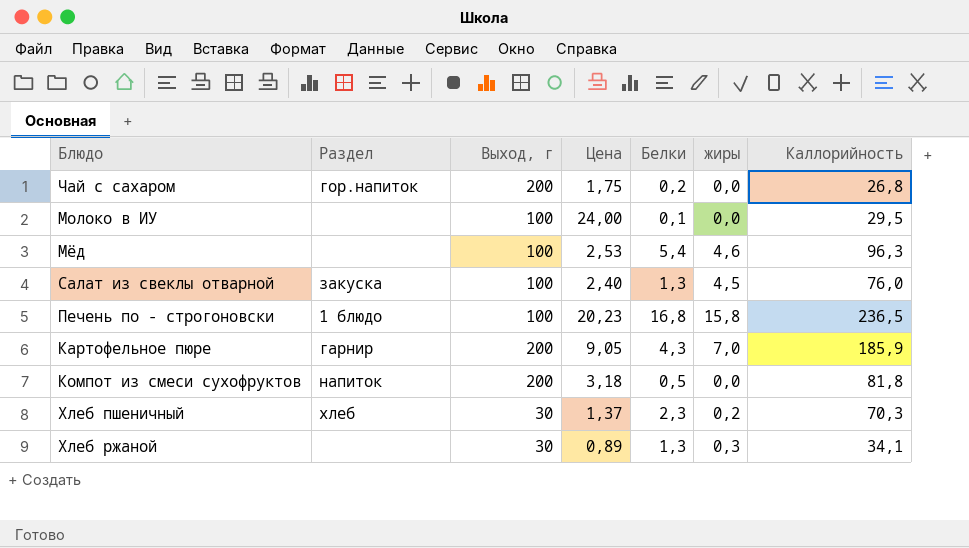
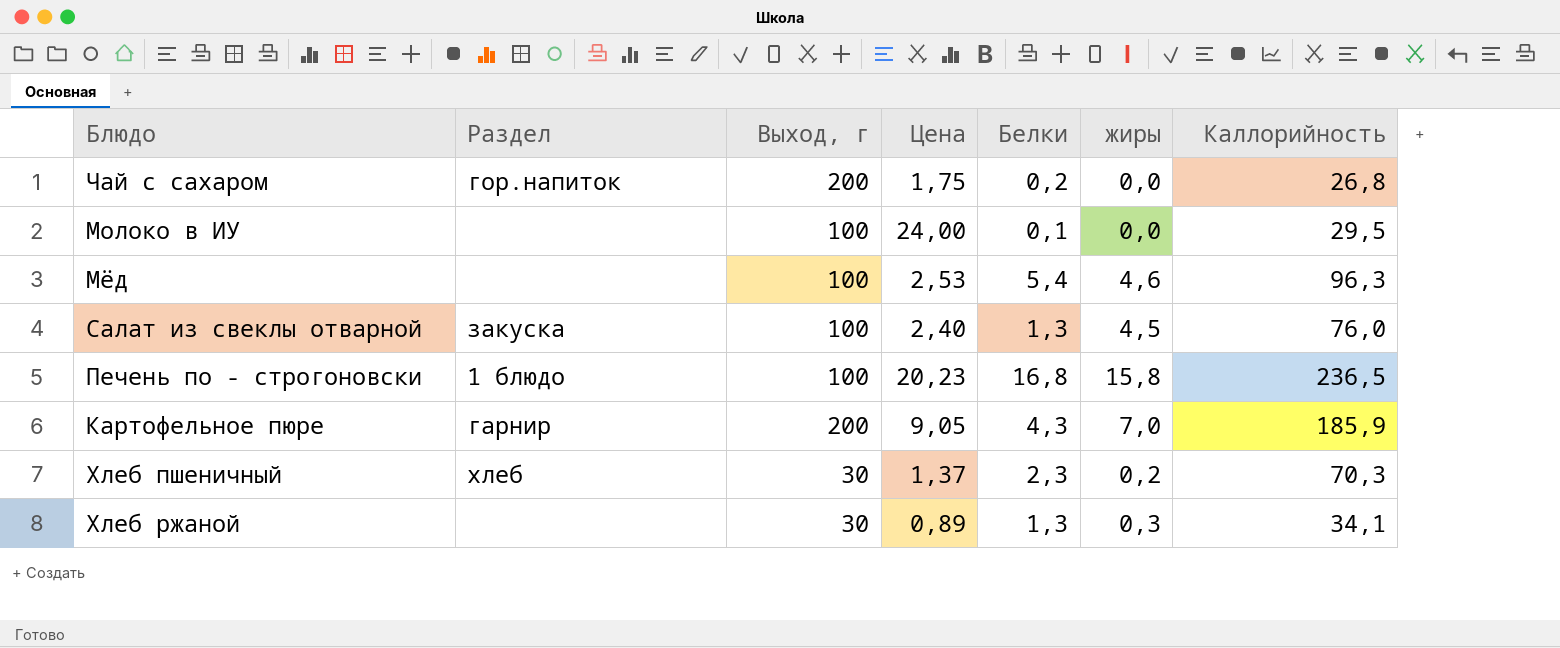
row Компот из смеси сухофруктов: напиток | 200 | 3,18 | 0,5 | 0,0 | 81,8 -> none

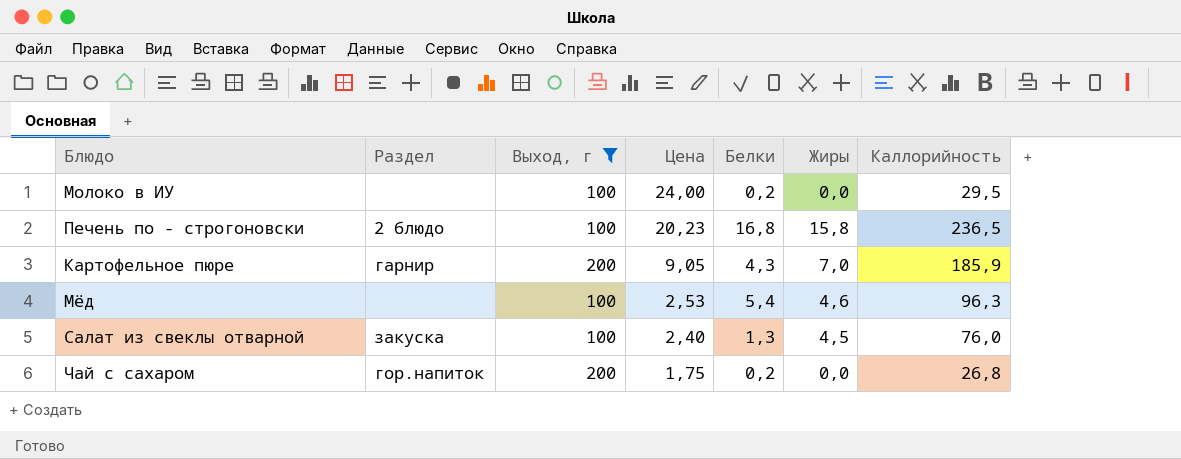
filter: none -> Выход, г != 30
row order: none -> Цена descending
column name: жиры -> Жиры
Молоко в ИУ | Белки: 0,1 -> 0,2
Печень по - строгоновски | Раздел: 1 блюдо -> 2 блюдо

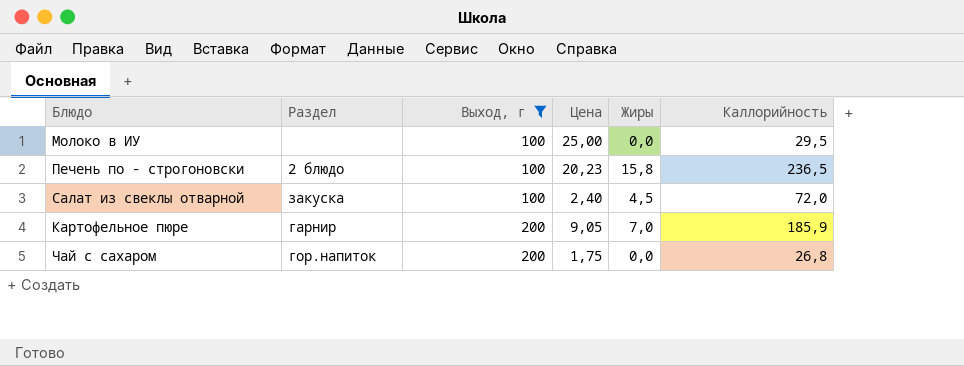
row order: Цена descending -> Выход, г ascending
column Белки | position: 5 -> none
row Мёд: none | 100 | 2,53 | 5,4 | 4,6 | 96,3 -> none
Молоко в ИУ | Цена: 24,00 -> 25,00
Салат из свеклы отварной | Каллорийность: 76,0 -> 72,0

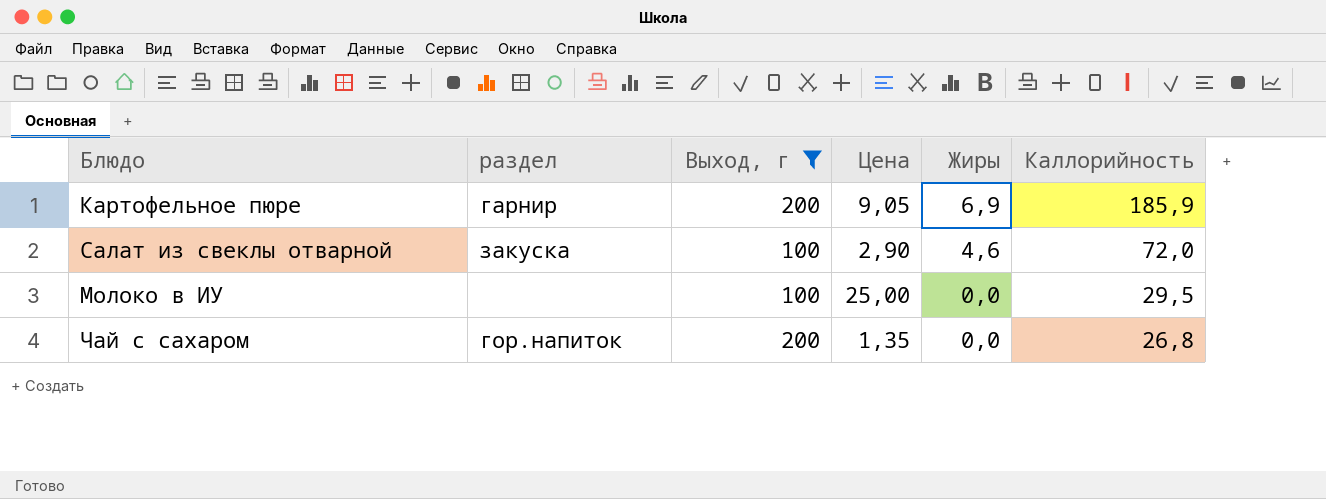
row order: Выход, г ascending -> Жиры descending
column name: Раздел -> раздел
row Печень по - строгоновски: 2 блюдо | 100 | 20,23 | 15,8 | 236,5 -> none
Картофельное пюре | Жиры: 7,0 -> 6,9
Салат из свеклы отварной | Цена: 2,40 -> 2,90
Салат из свеклы отварной | Жиры: 4,5 -> 4,6
Чай с сахаром | Цена: 1,75 -> 1,35

